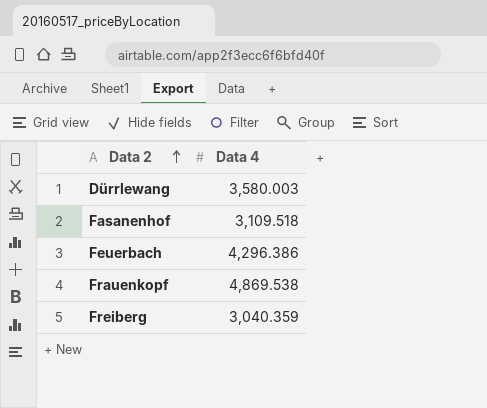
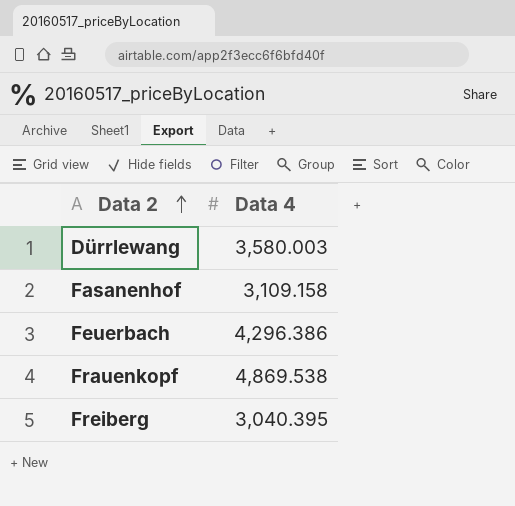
Fasanenhof | Data 4: 3,109.518 -> 3,109.158
Freiberg | Data 4: 3,040.359 -> 3,040.395

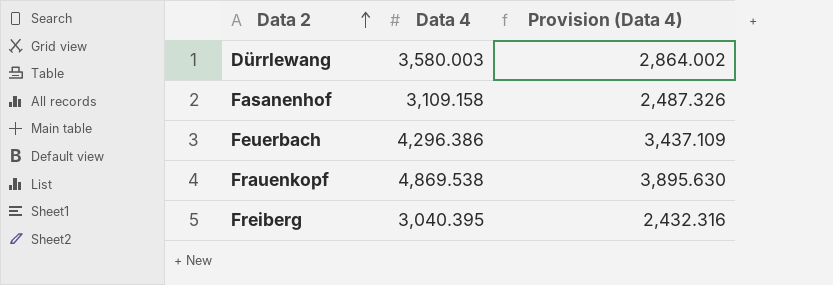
column Provision (Data 4) | formula: none -> [Data 4] * 0.8

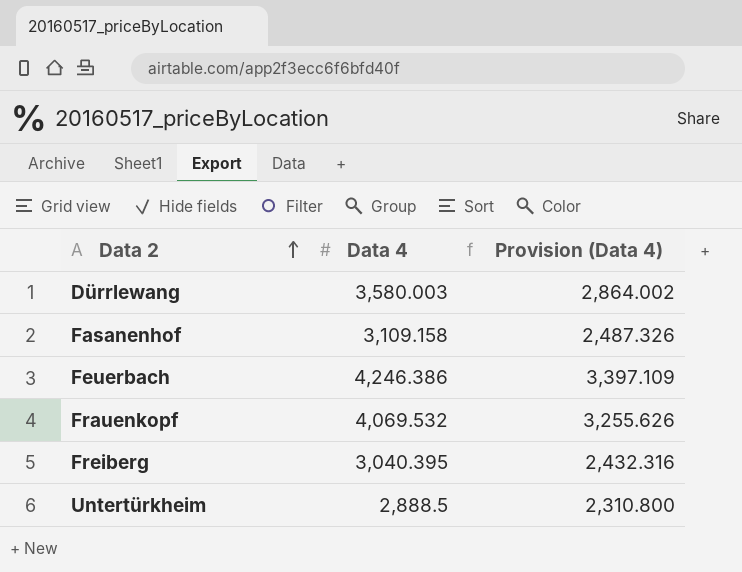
Feuerbach | Data 4: 4,296.386 -> 4,246.386
Feuerbach | Provision (Data 4): 3,437.109 -> 3,397.109
Frauenkopf | Data 4: 4,869.538 -> 4,069.532
Frauenkopf | Provision (Data 4): 3,895.630 -> 3,255.626
row Untertürkheim: none -> 2,888.5 | 2,310.800

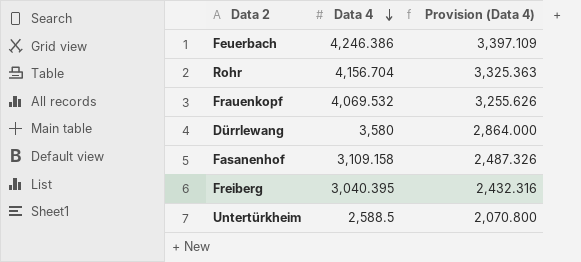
row order: Data 2 ascending -> Data 4 descending
row Rohr: none -> 4,156.704 | 3,325.363
Dürrlewang | Data 4: 3,580.003 -> 3,580
Dürrlewang | Provision (Data 4): 2,864.002 -> 2,864.000
Untertürkheim | Data 4: 2,888.5 -> 2,588.5
Untertürkheim | Provision (Data 4): 2,310.800 -> 2,070.800

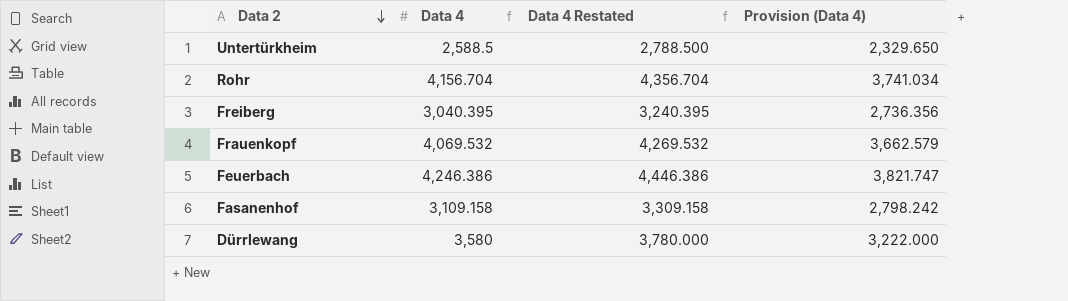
row order: Data 4 descending -> Data 2 descending
column Data 4 Restated | formula: none -> [Data 4] + 200
column Provision (Data 4) | formula: [Data 4] * 0.8 -> [Data 4] * 0.9

